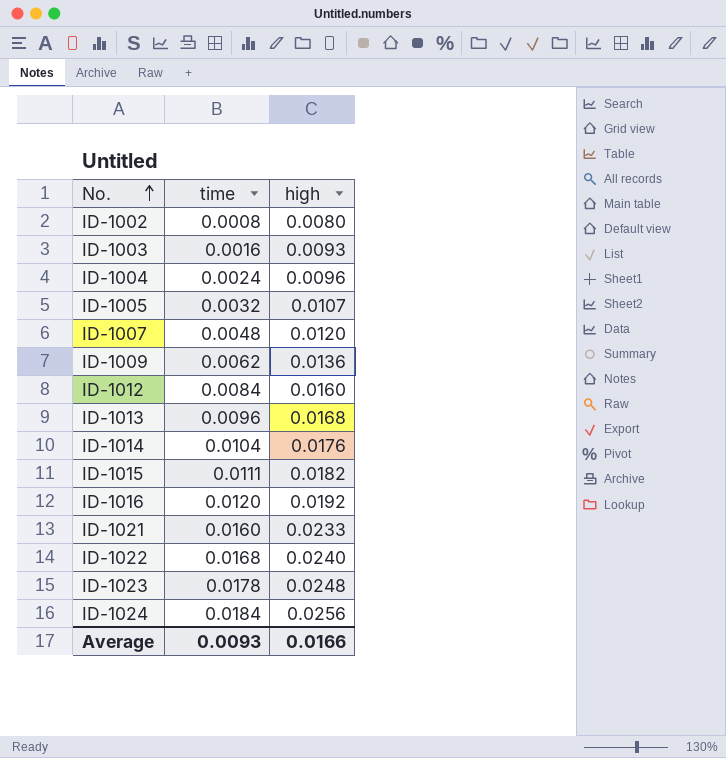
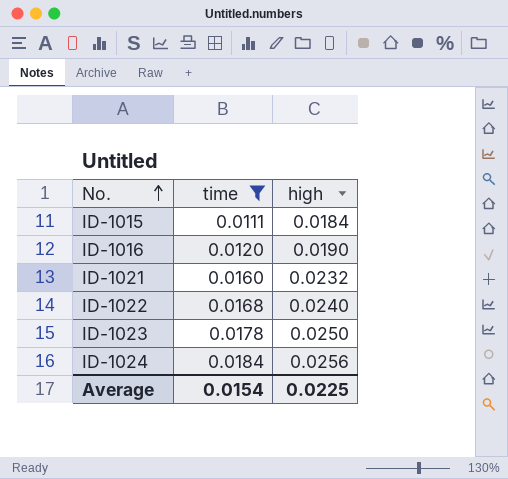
filter: none -> time >= 0.0111
ID-1015 | high: 0.0182 -> 0.0184
ID-1016 | high: 0.0192 -> 0.0190
ID-1021 | high: 0.0233 -> 0.0232
ID-1023 | high: 0.0248 -> 0.0250
Average | time: 0.0093 -> 0.0154
Average | high: 0.0166 -> 0.0225

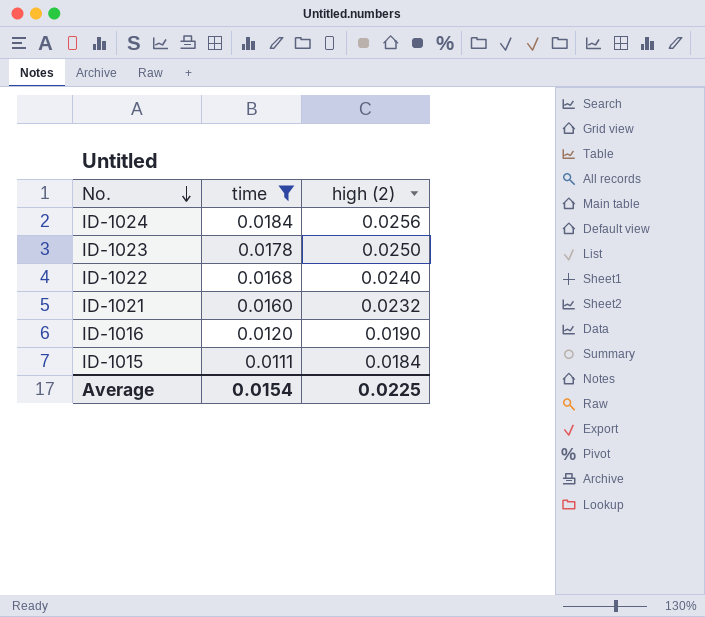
row order: No. ascending -> No. descending
column name: high -> high (2)

